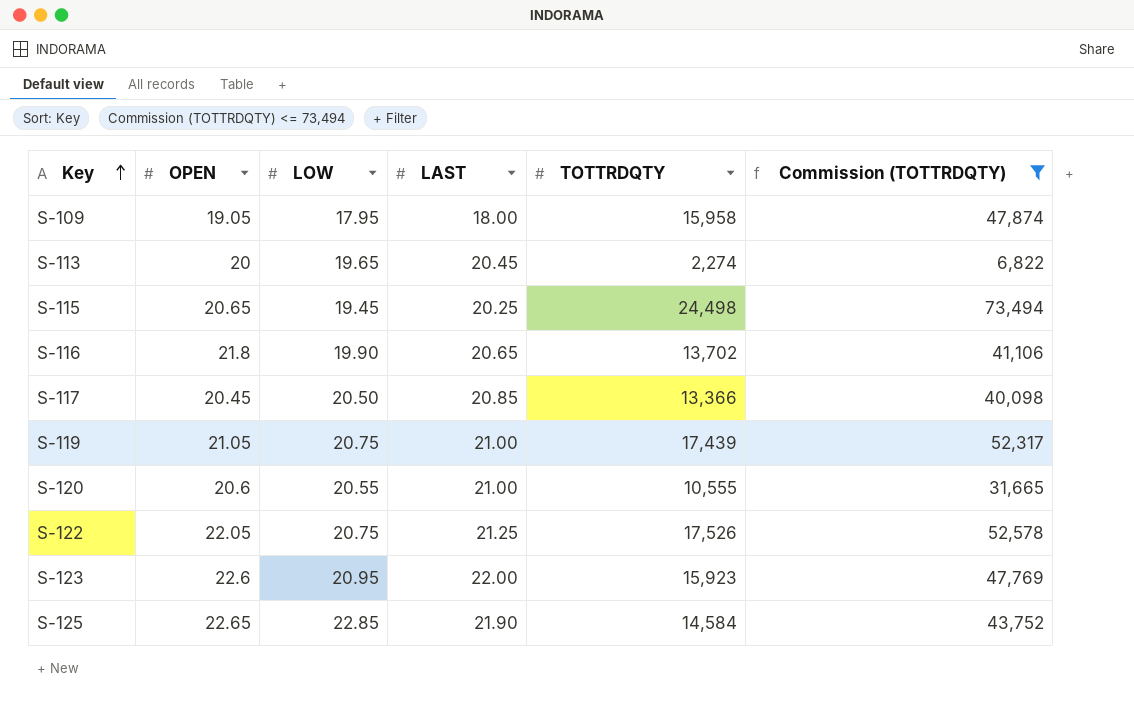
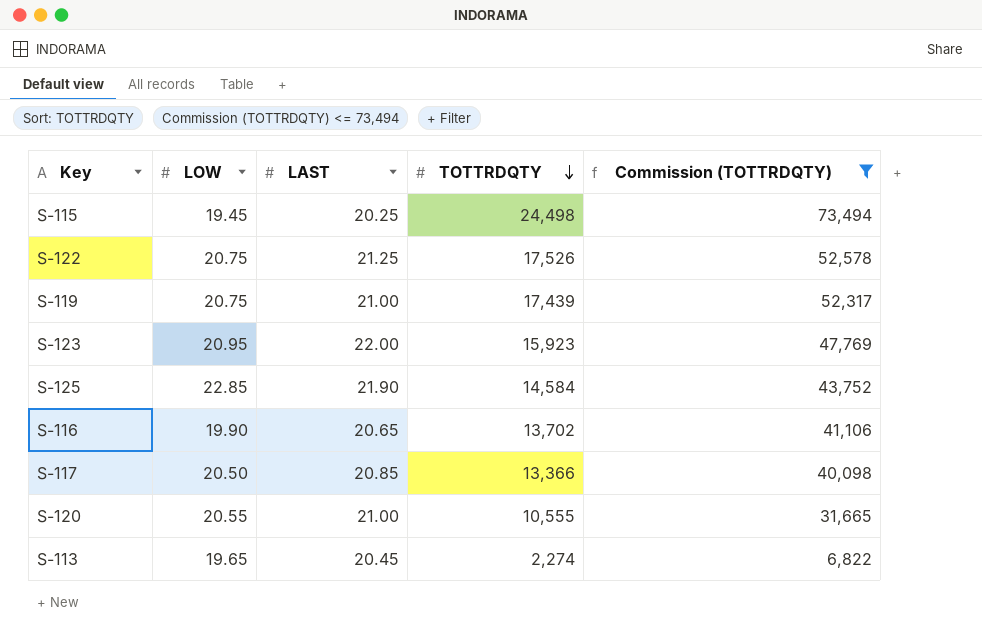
row order: Key ascending -> TOTTRDQTY descending
column OPEN | position: 2 -> none
row S-109: 19.05 | 17.95 | 18.00 | 15,958 | 47,874 -> none

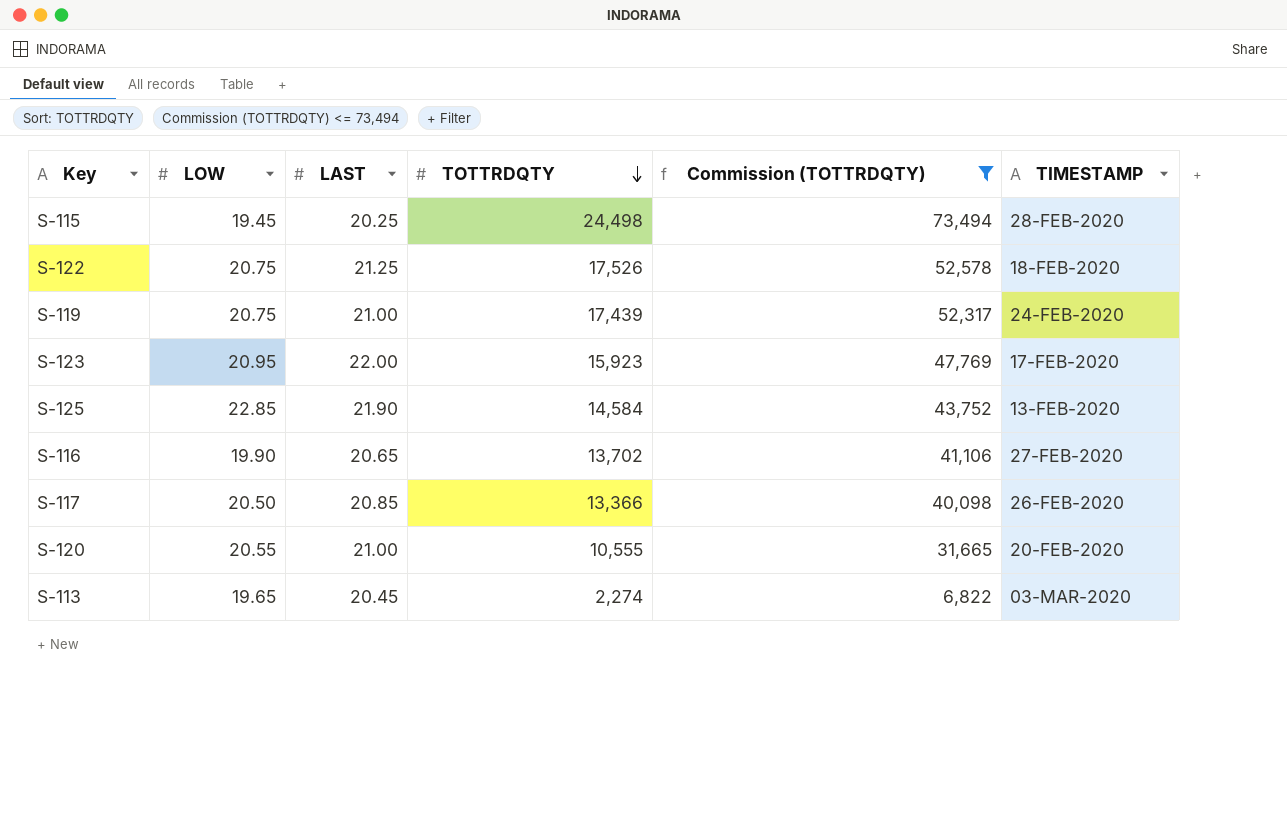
column TIMESTAMP | position: none -> 6

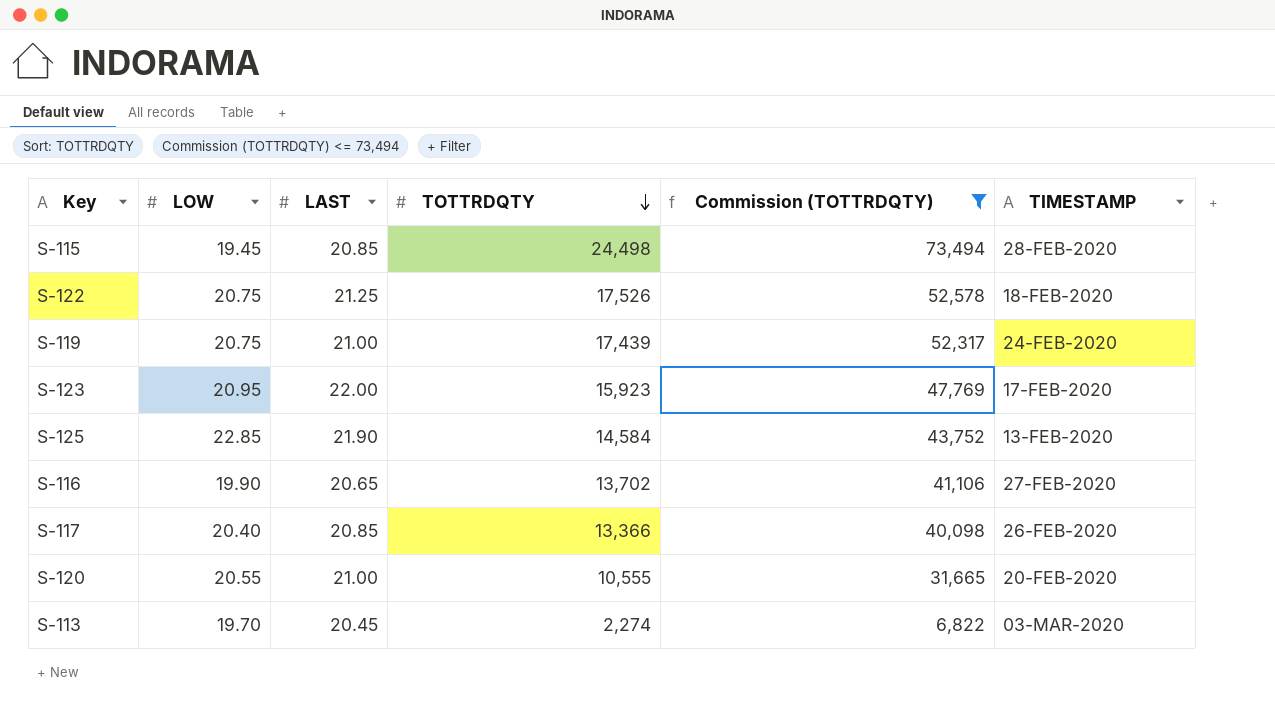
S-115 | LAST: 20.25 -> 20.85
S-117 | LOW: 20.50 -> 20.40
S-113 | LOW: 19.65 -> 19.70

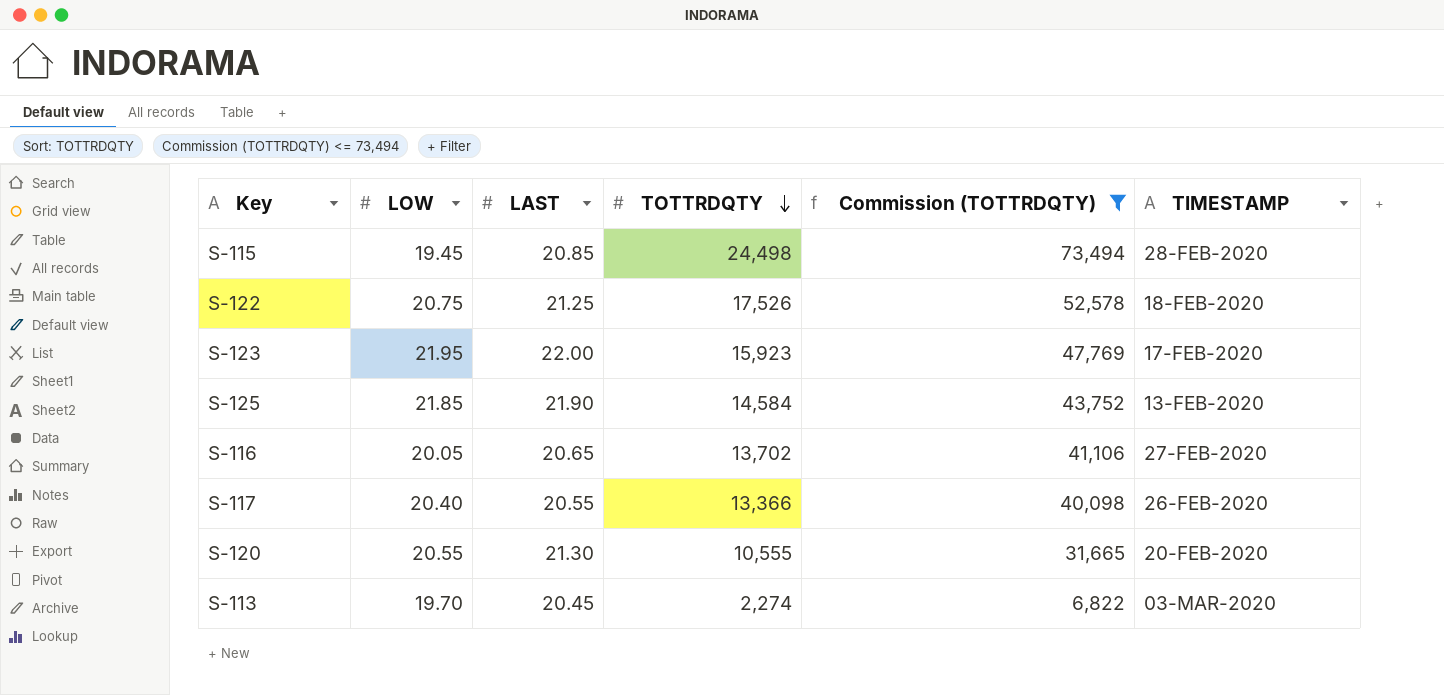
row S-119: 20.75 | 21.00 | 17,439 | 52,317 | 24-FEB-2020 -> none
S-123 | LOW: 20.95 -> 21.95
S-125 | LOW: 22.85 -> 21.85
S-116 | LOW: 19.90 -> 20.05
S-117 | LAST: 20.85 -> 20.55
S-120 | LAST: 21.00 -> 21.30

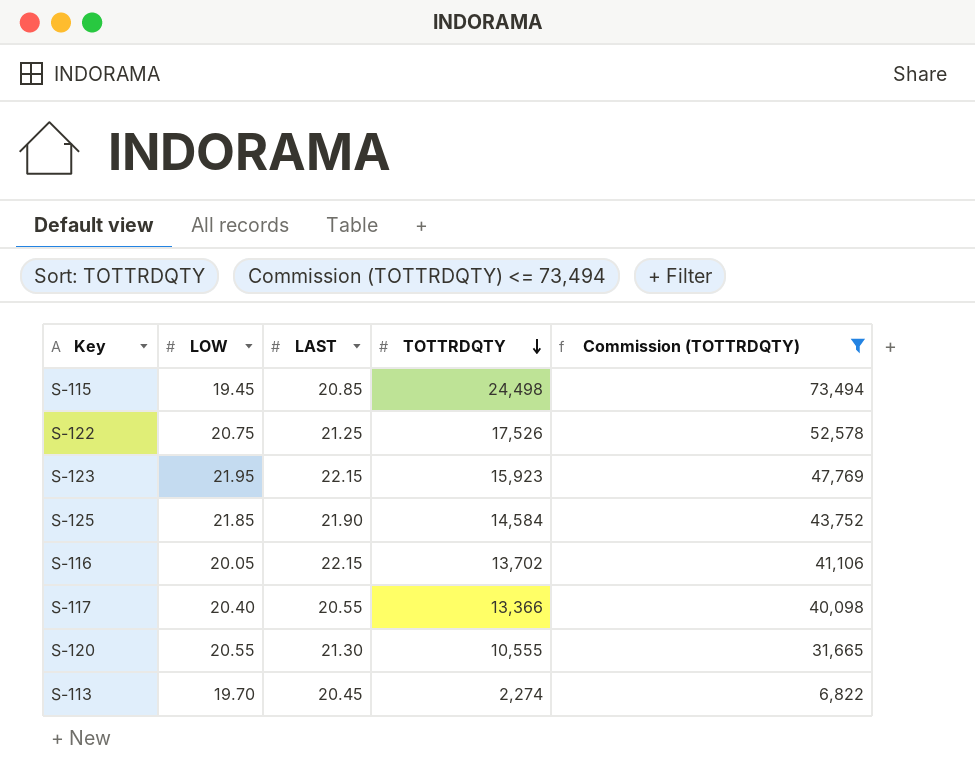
column TIMESTAMP | position: 6 -> none
S-123 | LAST: 22.00 -> 22.15
S-116 | LAST: 20.65 -> 22.15

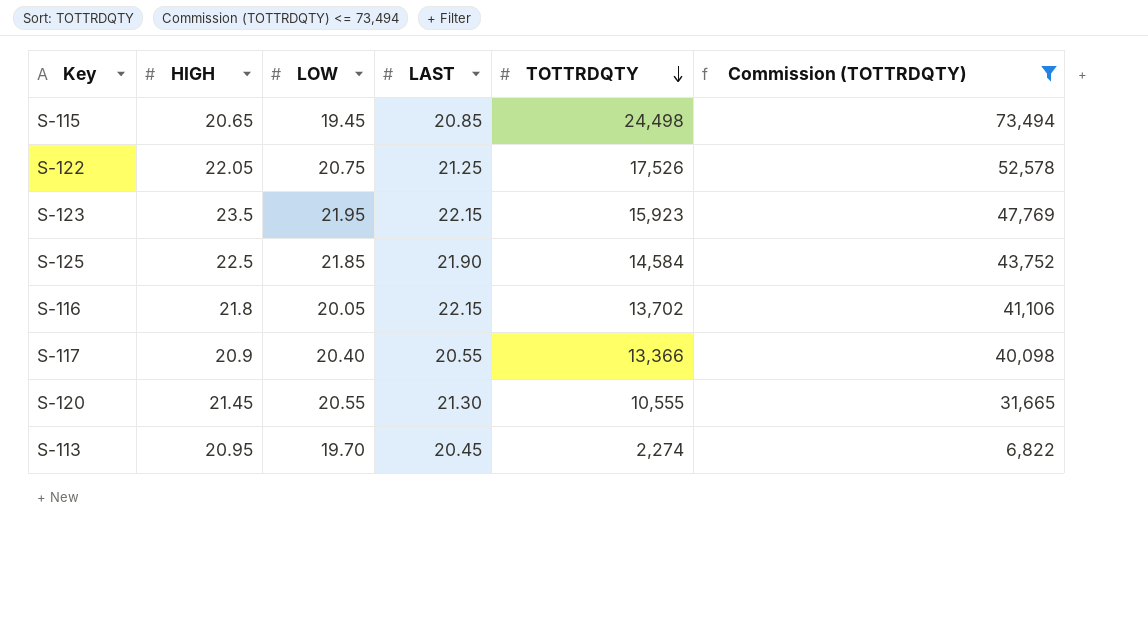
column HIGH | position: none -> 2

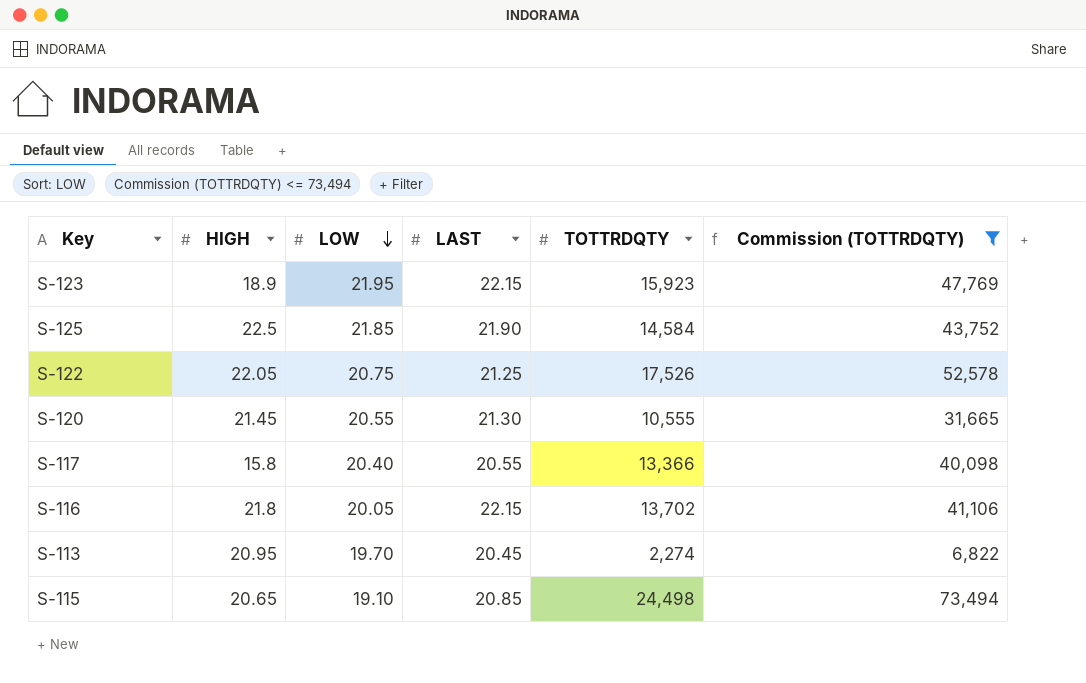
row order: TOTTRDQTY descending -> LOW descending
S-123 | HIGH: 23.5 -> 18.9
S-117 | HIGH: 20.9 -> 15.8
S-115 | LOW: 19.45 -> 19.10

